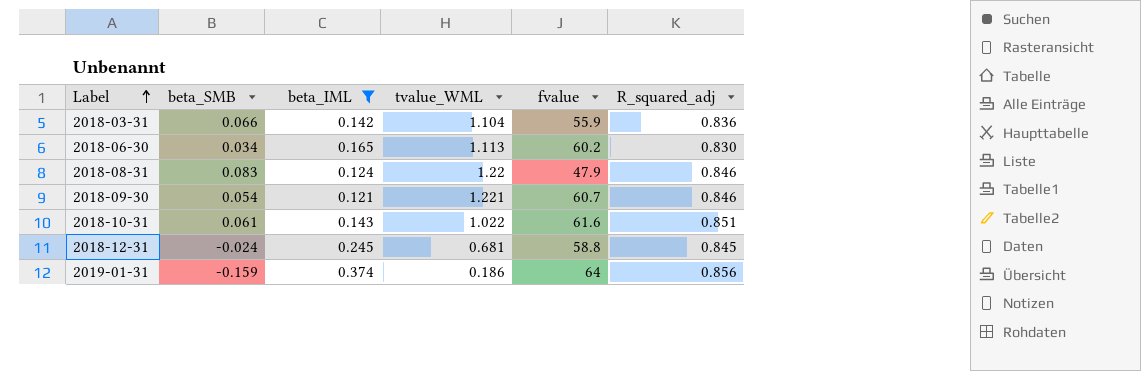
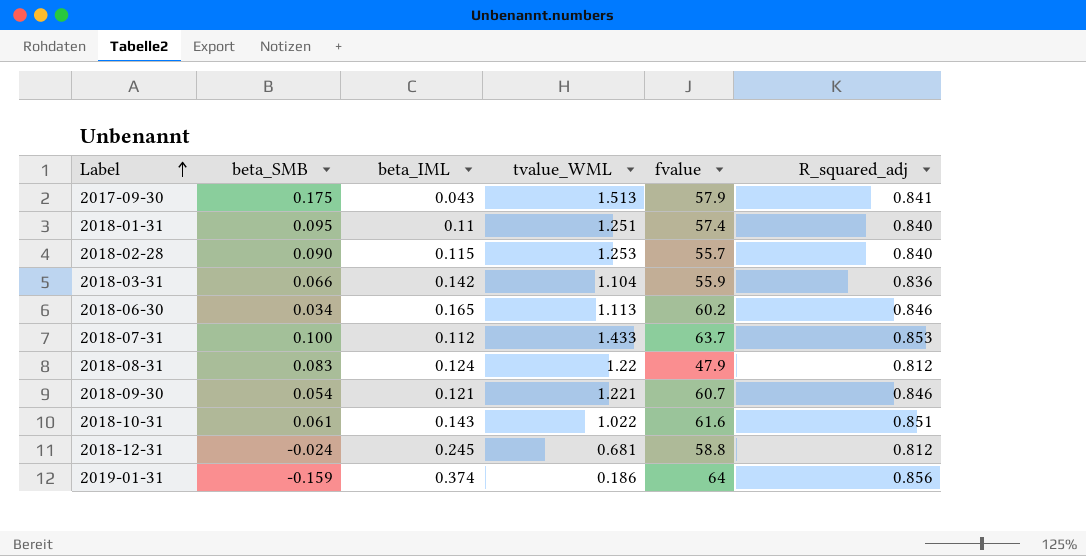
filter: beta_IML >= 0.121 -> none
2018-06-30 | R_squared_adj: 0.830 -> 0.846
2018-08-31 | R_squared_adj: 0.846 -> 0.812
2018-12-31 | R_squared_adj: 0.845 -> 0.812

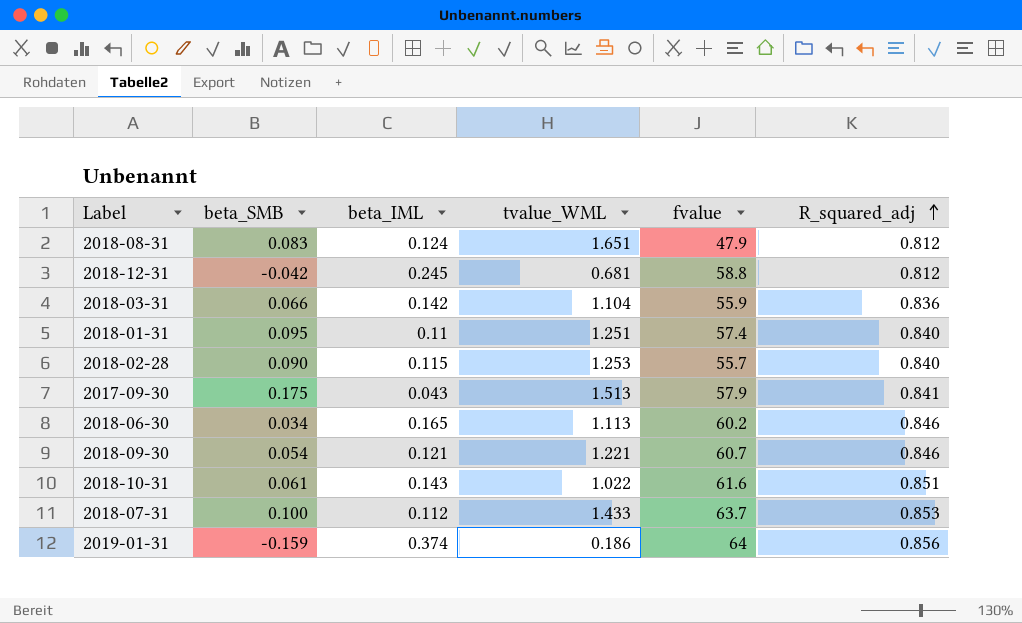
row order: Label ascending -> R_squared_adj ascending
2018-08-31 | tvalue_WML: 1.22 -> 1.651
2018-12-31 | beta_SMB: -0.024 -> -0.042

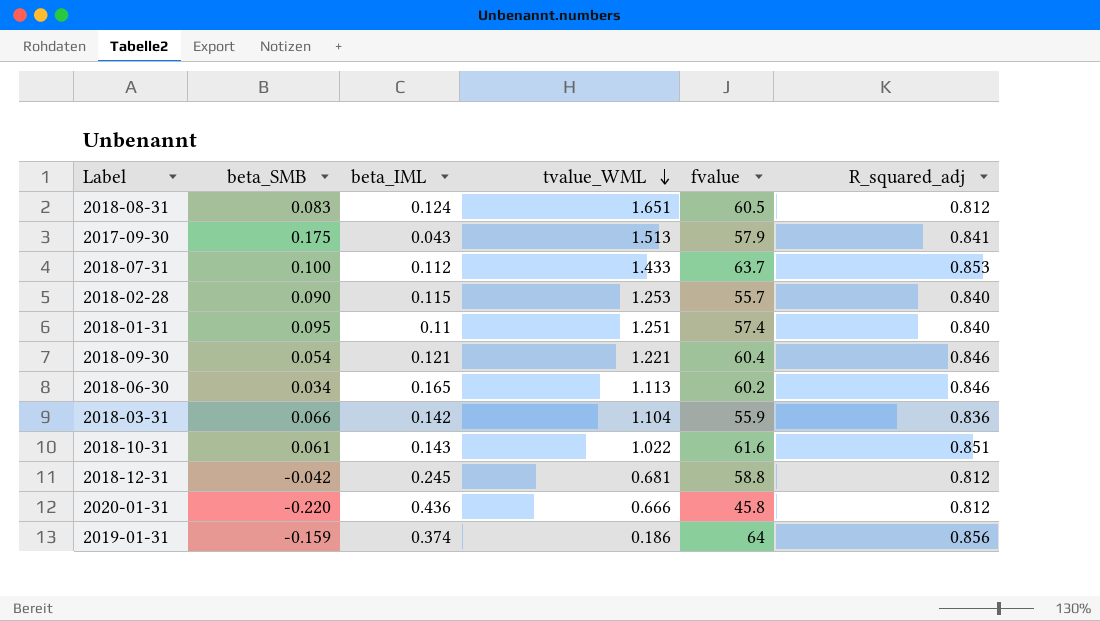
row order: R_squared_adj ascending -> tvalue_WML descending
2018-08-31 | fvalue: 47.9 -> 60.5
2018-09-30 | fvalue: 60.7 -> 60.4
row 2020-01-31: none -> -0.220 | 0.436 | 0.666 | 45.8 | 0.812

